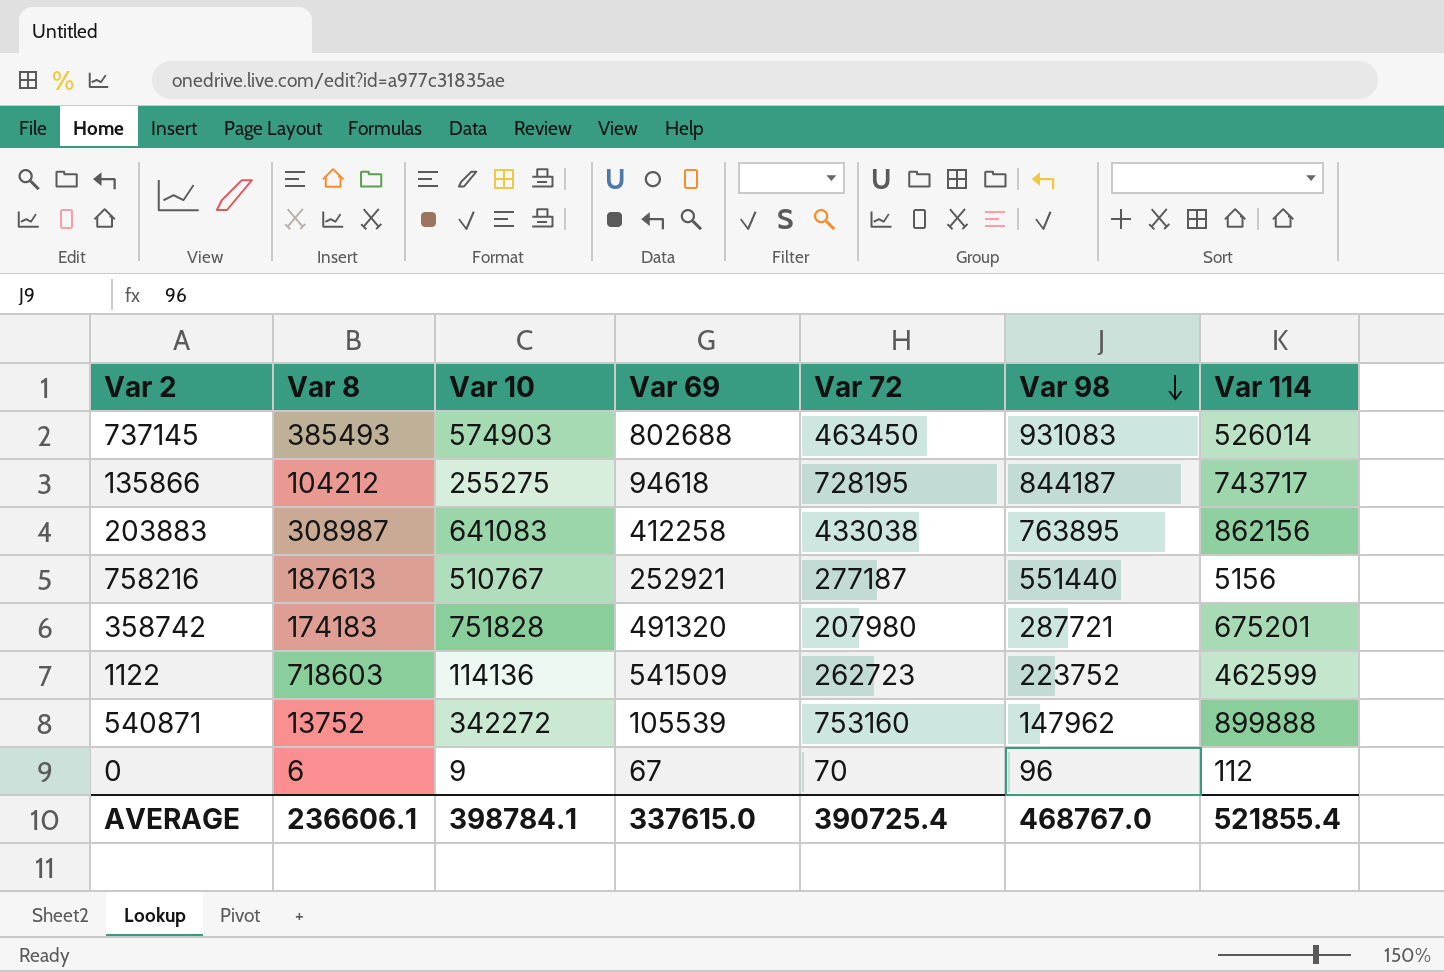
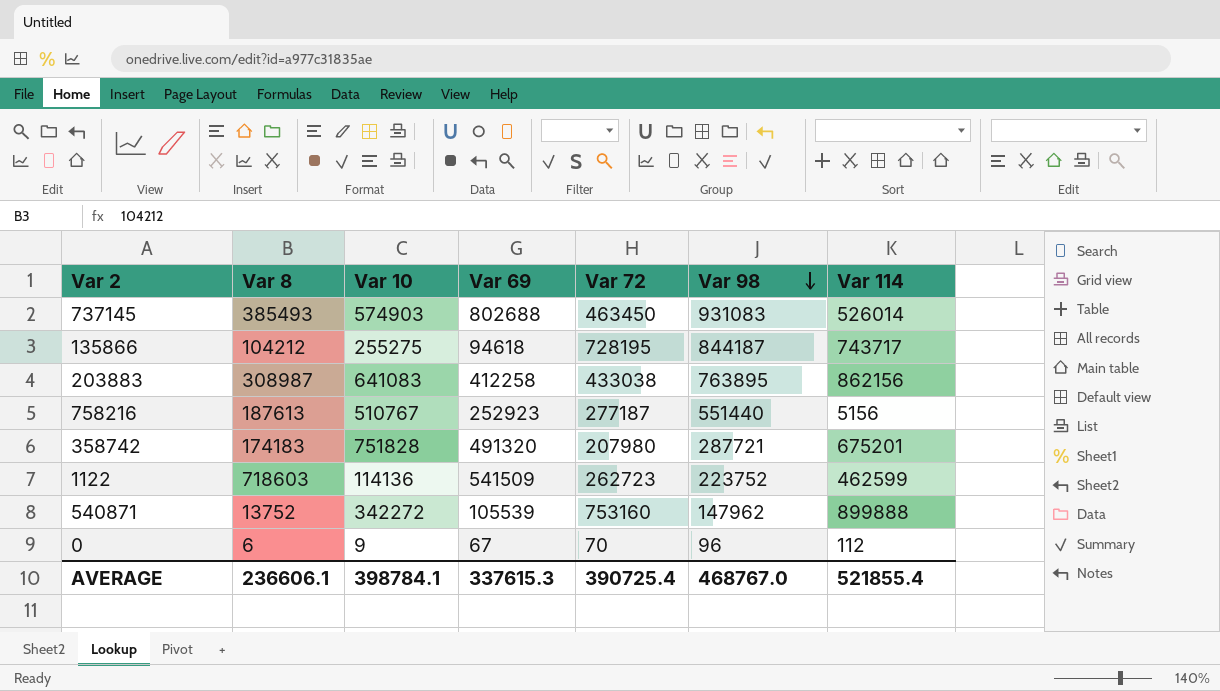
758216 | Var 69: 252921 -> 252923
AVERAGE | Var 69: 337615.0 -> 337615.3

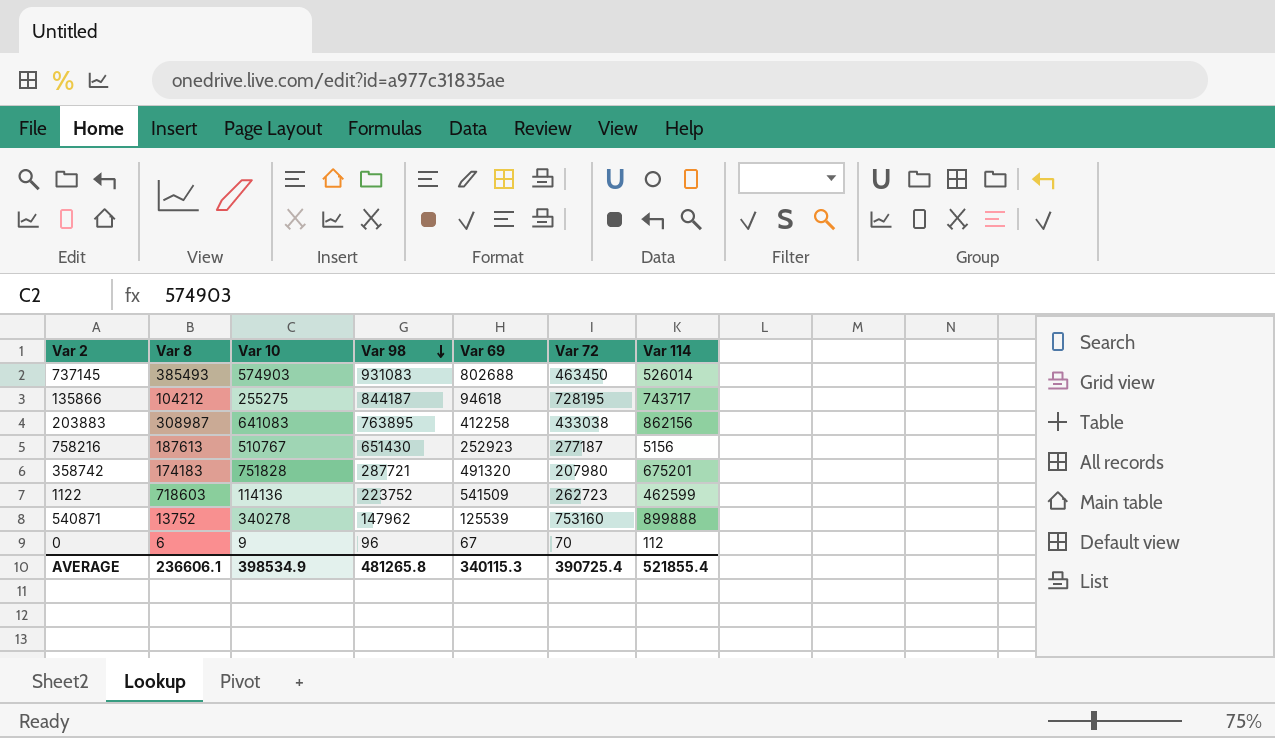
column Var 98 | position: 6 -> 4
758216 | Var 98: 551440 -> 651430
540871 | Var 10: 342272 -> 340278
540871 | Var 69: 105539 -> 125539
AVERAGE | Var 10: 398784.1 -> 398534.9
AVERAGE | Var 98: 468767.0 -> 481265.8
AVERAGE | Var 69: 337615.3 -> 340115.3

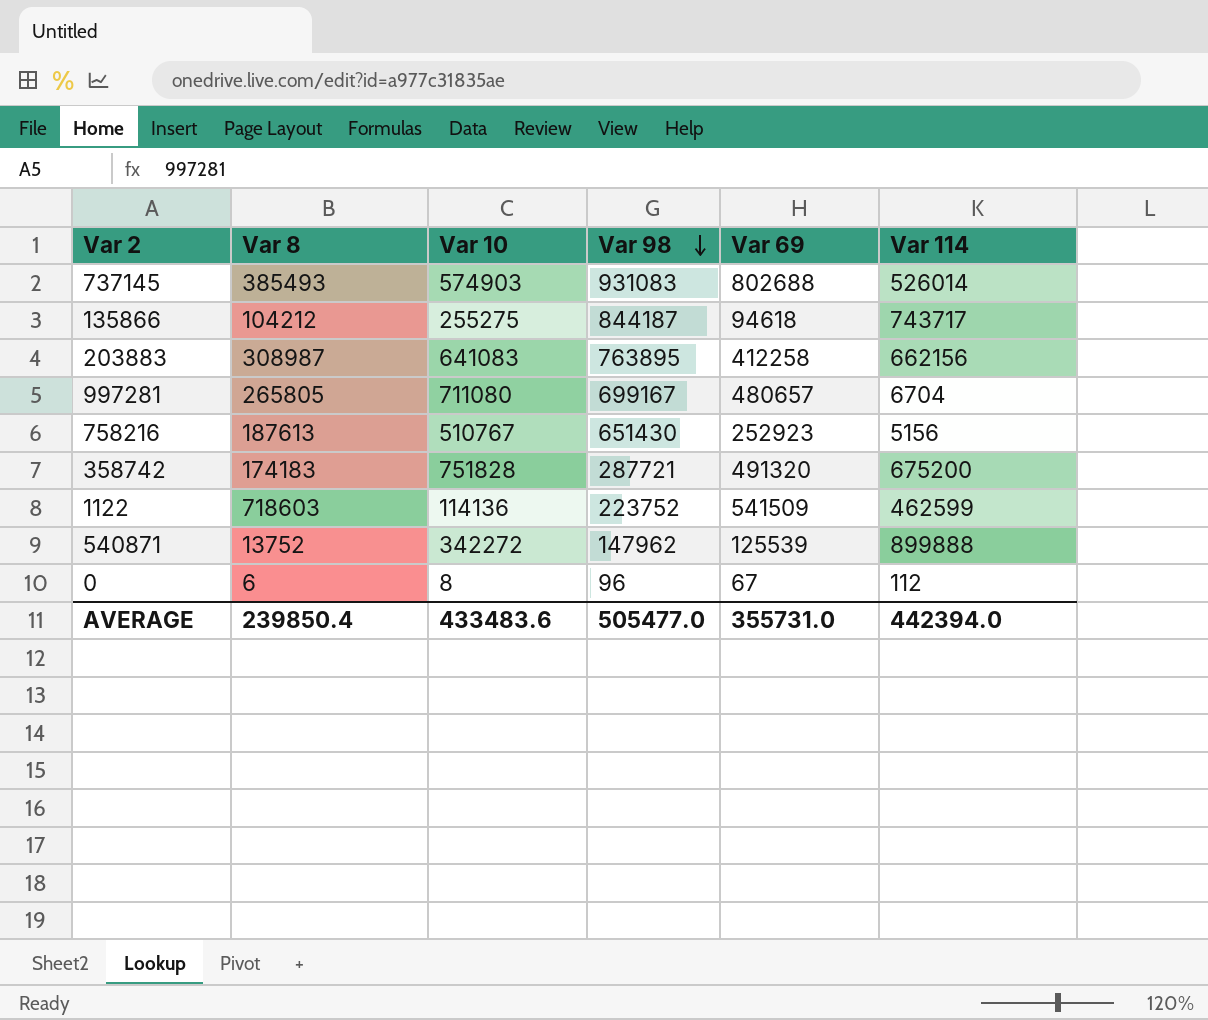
column Var 72 | position: 6 -> none
203883 | Var 114: 862156 -> 662156
row 997281: none -> 265805 | 711080 | 699167 | 480657 | 6704
358742 | Var 114: 675201 -> 675200
540871 | Var 10: 340278 -> 342272
0 | Var 10: 9 -> 8
AVERAGE | Var 8: 236606.1 -> 239850.4
AVERAGE | Var 10: 398534.9 -> 433483.6
AVERAGE | Var 98: 481265.8 -> 505477.0
AVERAGE | Var 69: 340115.3 -> 355731.0
AVERAGE | Var 114: 521855.4 -> 442394.0

